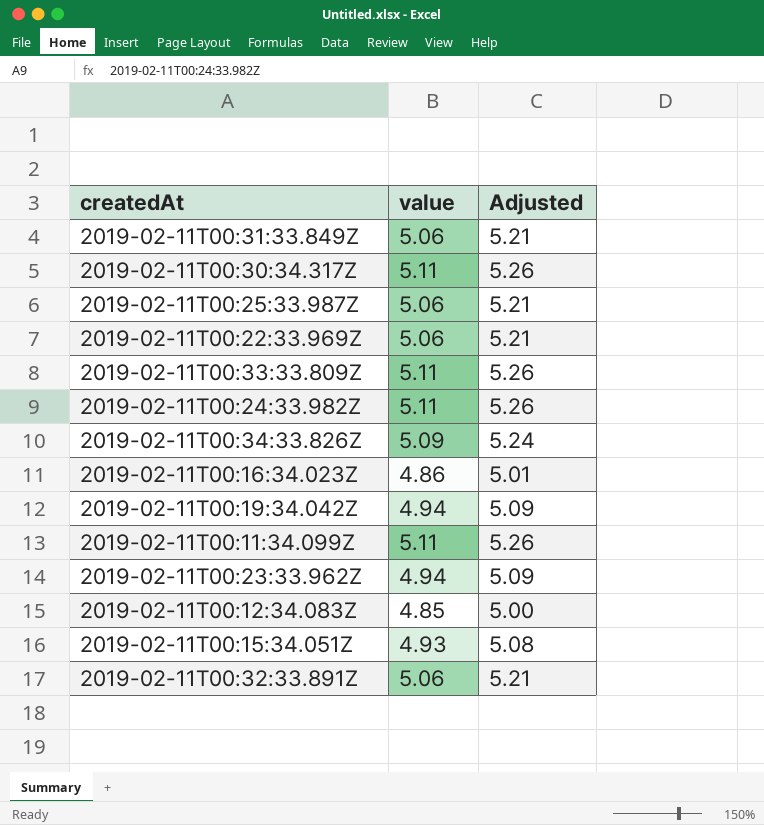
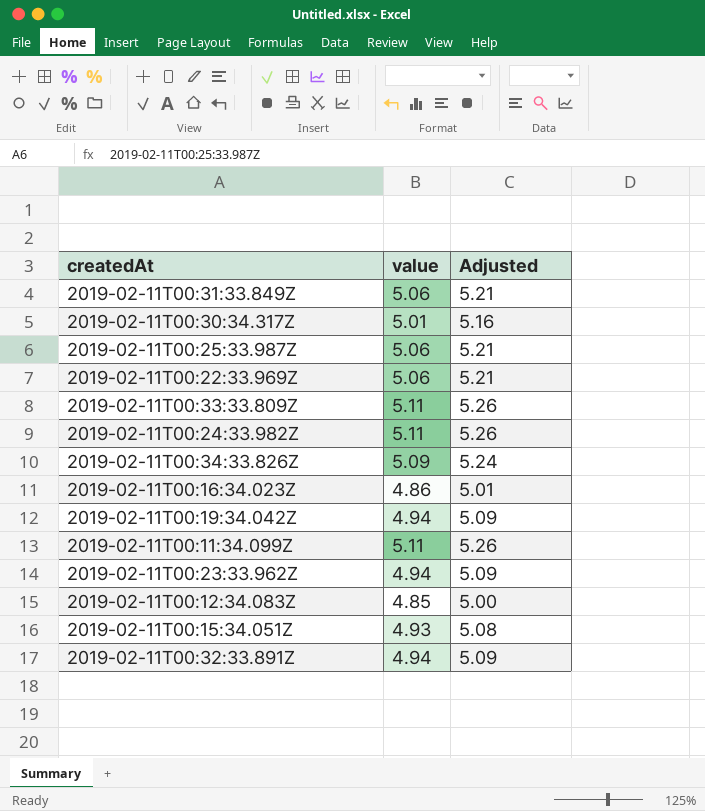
2019-02-11T00:30:34.317Z | value: 5.11 -> 5.01
2019-02-11T00:30:34.317Z | Adjusted: 5.26 -> 5.16
2019-02-11T00:32:33.891Z | value: 5.06 -> 4.94
2019-02-11T00:32:33.891Z | Adjusted: 5.21 -> 5.09

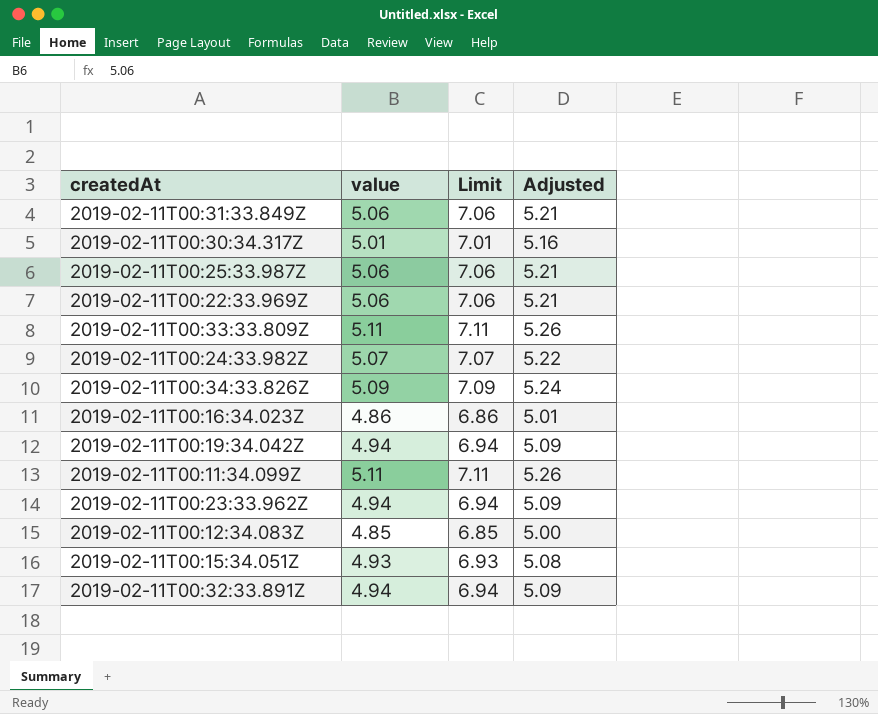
column Limit | formula: none -> [value] + 2
2019-02-11T00:24:33.982Z | value: 5.11 -> 5.07
2019-02-11T00:24:33.982Z | Adjusted: 5.26 -> 5.22

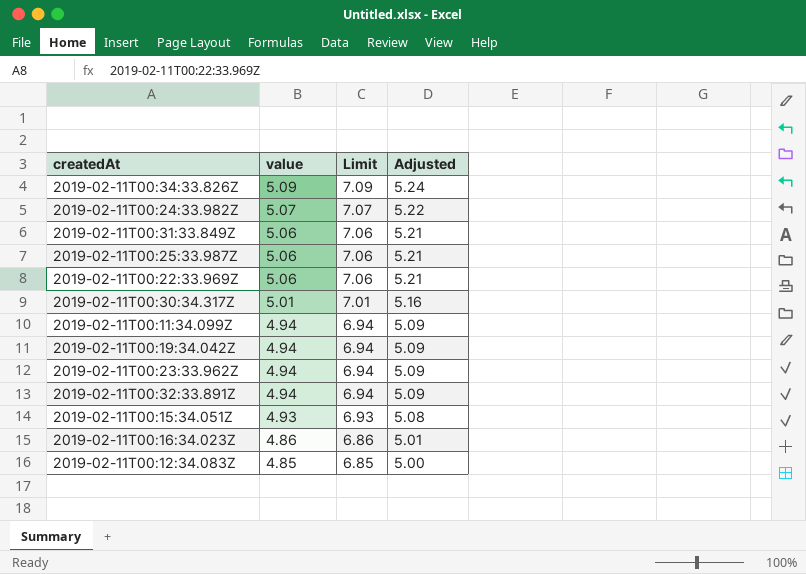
row order: none -> value descending
row 2019-02-11T00:33:33.809Z: 5.11 | 7.11 | 5.26 -> none
2019-02-11T00:11:34.099Z | value: 5.11 -> 4.94
2019-02-11T00:11:34.099Z | Limit: 7.11 -> 6.94
2019-02-11T00:11:34.099Z | Adjusted: 5.26 -> 5.09

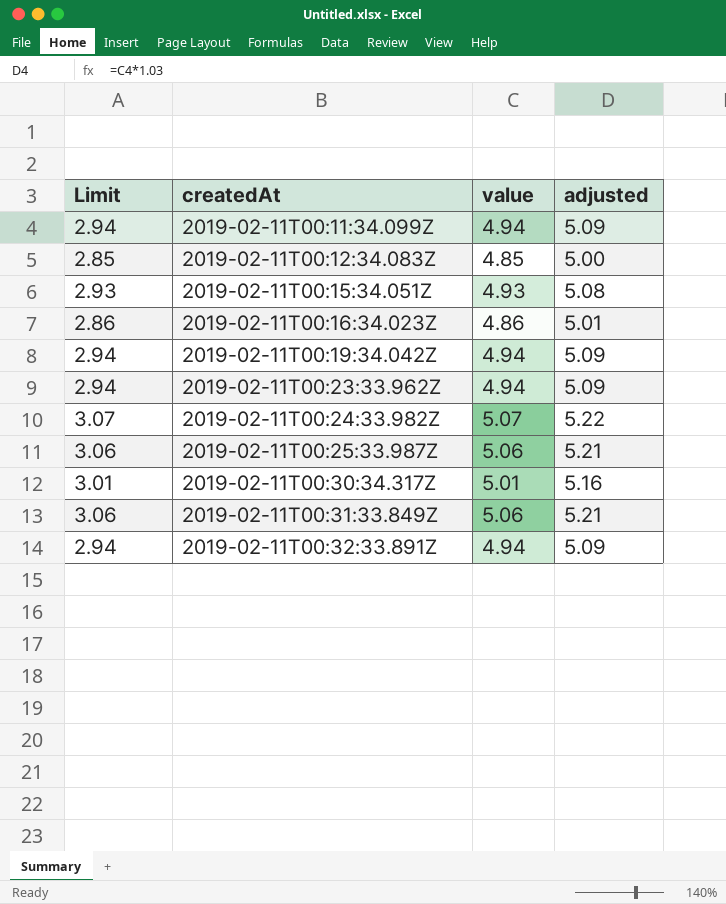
row order: value descending -> createdAt ascending
column Limit | formula: [value] + 2 -> [value] - 2
column Limit | position: 3 -> 1
column name: Adjusted -> adjusted
row 2019-02-11T00:34:33.826Z: 5.09 | 7.09 | 5.24 -> none
row 2019-02-11T00:22:33.969Z: 5.06 | 7.06 | 5.21 -> none

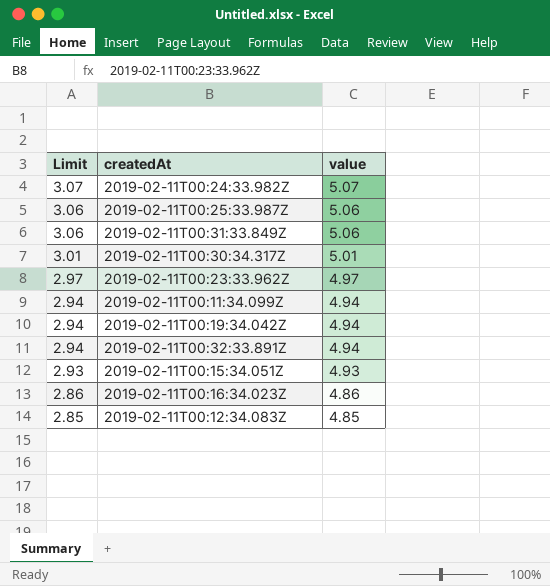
row order: createdAt ascending -> Limit descending
column adjusted | formula: [value] * 1.03 -> none
2019-02-11T00:23:33.962Z | Limit: 2.94 -> 2.97
2019-02-11T00:23:33.962Z | value: 4.94 -> 4.97

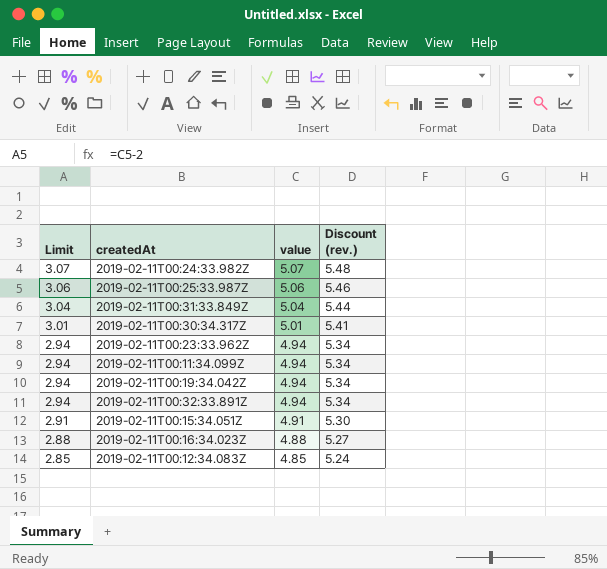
column Discount (rev.) | formula: none -> [value] * 1.08
2019-02-11T00:31:33.849Z | Limit: 3.06 -> 3.04
2019-02-11T00:31:33.849Z | value: 5.06 -> 5.04
2019-02-11T00:23:33.962Z | Limit: 2.97 -> 2.94
2019-02-11T00:23:33.962Z | value: 4.97 -> 4.94
2019-02-11T00:15:34.051Z | Limit: 2.93 -> 2.91
2019-02-11T00:15:34.051Z | value: 4.93 -> 4.91
2019-02-11T00:16:34.023Z | Limit: 2.86 -> 2.88
2019-02-11T00:16:34.023Z | value: 4.86 -> 4.88

